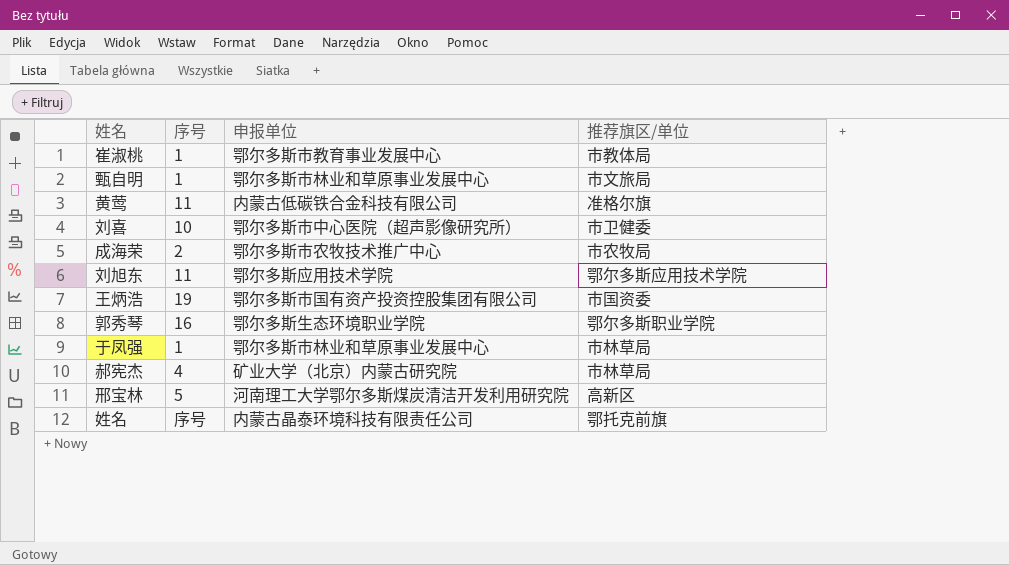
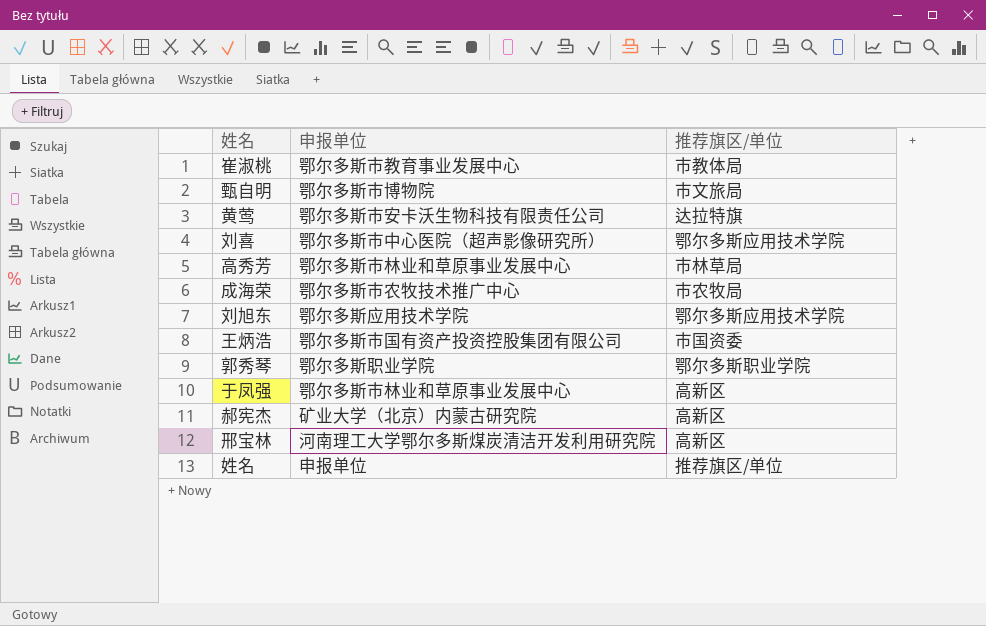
column 序号 | position: 2 -> none
甄自明 | 申报单位: 鄂尔多斯市林业和草原事业发展中心 -> 鄂尔多斯市博物院
黄莺 | 申报单位: 内蒙古低碳铁合金科技有限公司 -> 鄂尔多斯市安卡沃生物科技有限责任公司
黄莺 | 推荐旗区/单位: 准格尔旗 -> 达拉特旗
刘喜 | 推荐旗区/单位: 市卫健委 -> 鄂尔多斯应用技术学院
row 高秀芳: none -> 鄂尔多斯市林业和草原事业发展中心 | 市林草局
郭秀琴 | 申报单位: 鄂尔多斯生态环境职业学院 -> 鄂尔多斯职业学院
于凤强 | 推荐旗区/单位: 市林草局 -> 高新区
郝宪杰 | 推荐旗区/单位: 市林草局 -> 高新区
姓名 | 申报单位: 内蒙古晶泰环境科技有限责任公司 -> 申报单位
姓名 | 推荐旗区/单位: 鄂托克前旗 -> 推荐旗区/单位

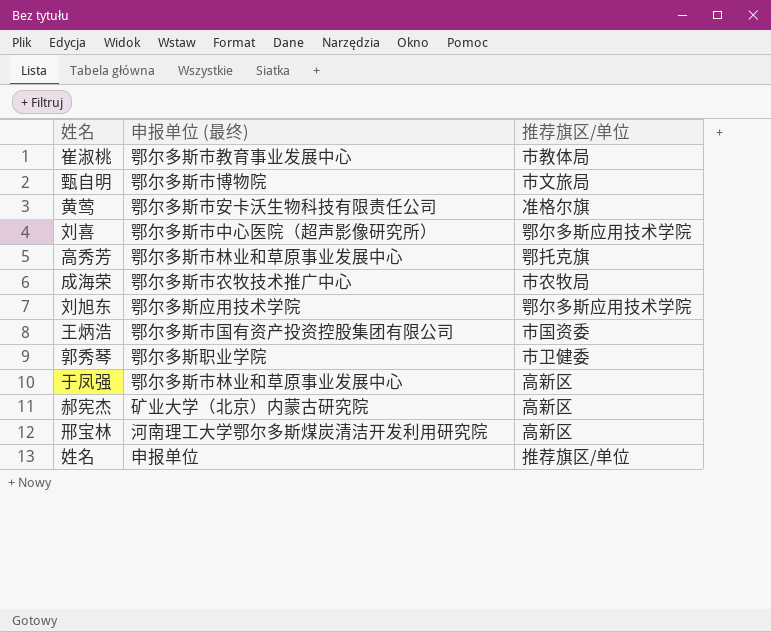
column name: 申报单位 -> 申报单位 (最终)
黄莺 | 推荐旗区/单位: 达拉特旗 -> 准格尔旗
高秀芳 | 推荐旗区/单位: 市林草局 -> 鄂托克旗
郭秀琴 | 推荐旗区/单位: 鄂尔多斯职业学院 -> 市卫健委

